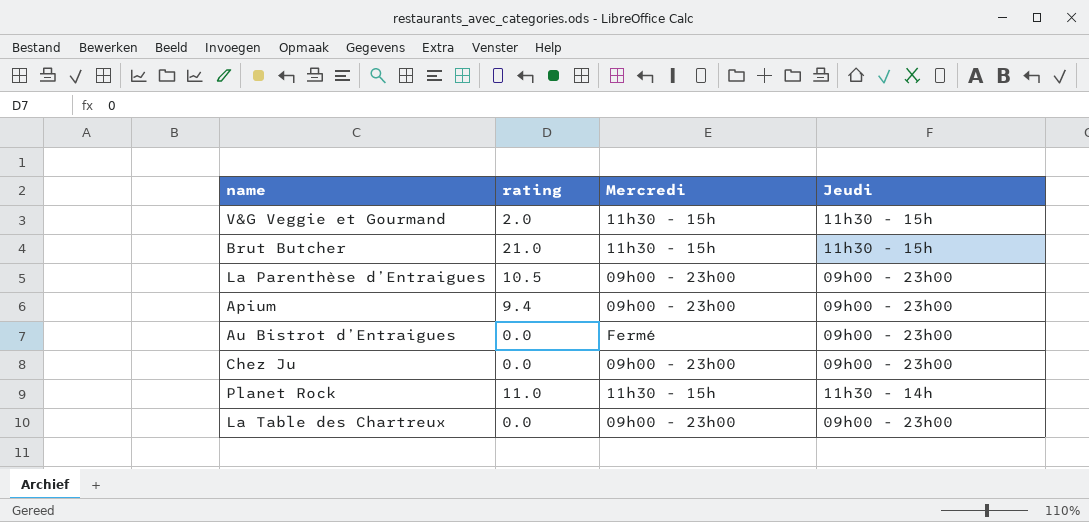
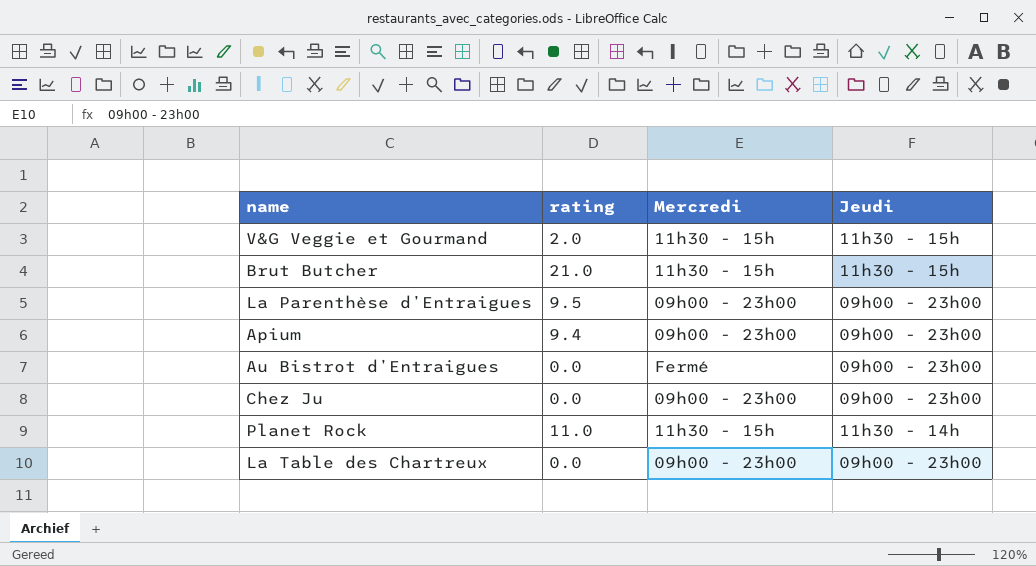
La Parenthèse d’Entraigues | rating: 10.5 -> 9.5

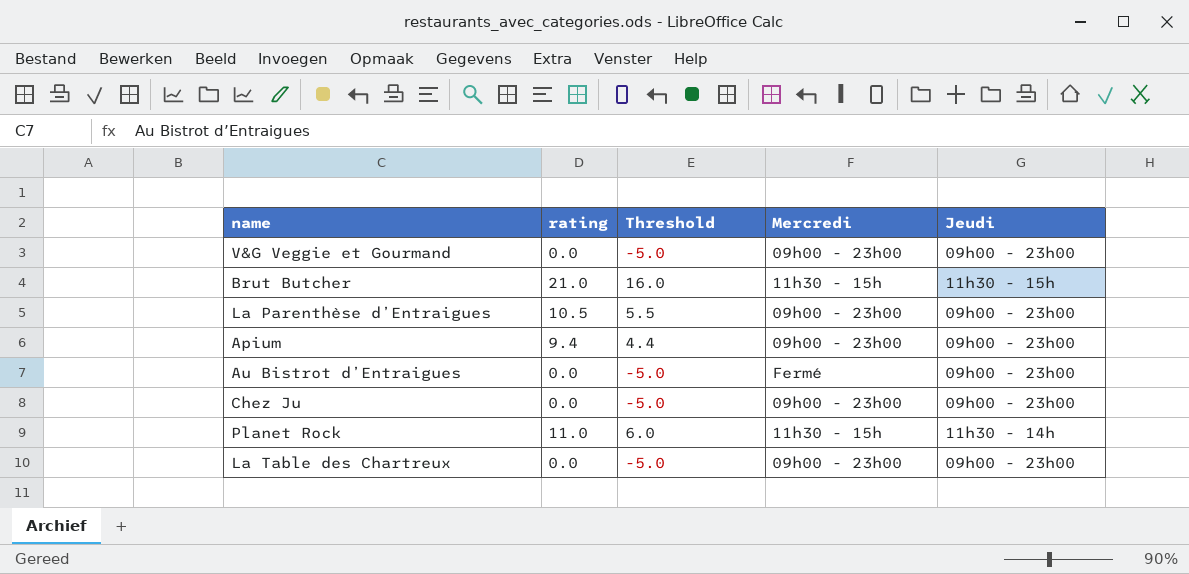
column Threshold | formula: none -> [rating] - 5
V&G Veggie et Gourmand | rating: 2.0 -> 0.0
V&G Veggie et Gourmand | Mercredi: 11h30 - 15h -> 09h00 - 23h00
V&G Veggie et Gourmand | Jeudi: 11h30 - 15h -> 09h00 - 23h00
La Parenthèse d’Entraigues | rating: 9.5 -> 10.5

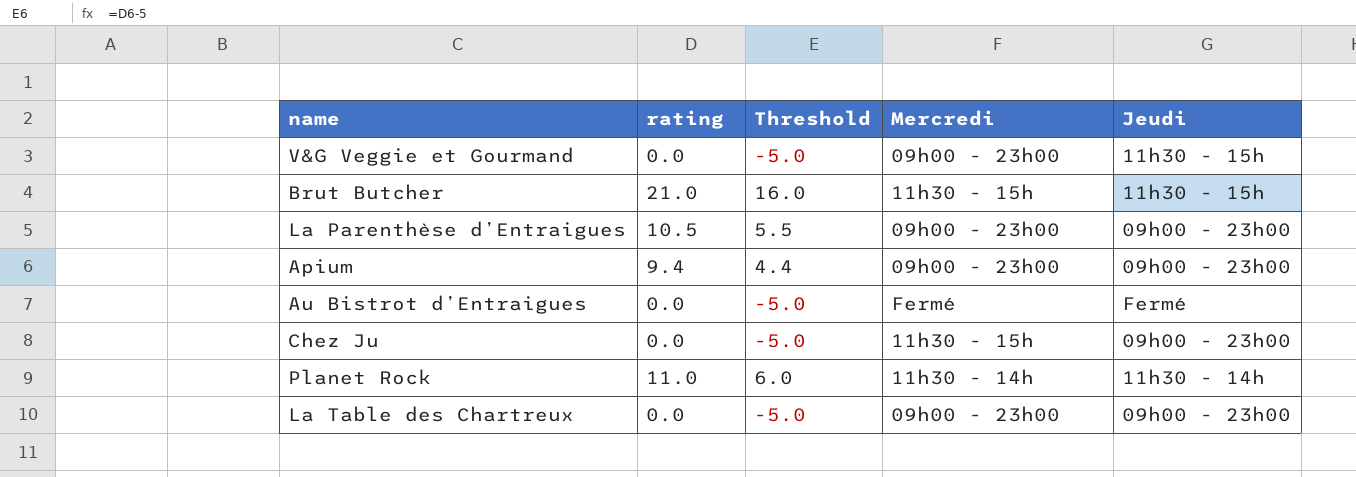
V&G Veggie et Gourmand | Jeudi: 09h00 - 23h00 -> 11h30 - 15h
Au Bistrot d’Entraigues | Jeudi: 09h00 - 23h00 -> Fermé
Chez Ju | Mercredi: 09h00 - 23h00 -> 11h30 - 15h
Planet Rock | Mercredi: 11h30 - 15h -> 11h30 - 14h

